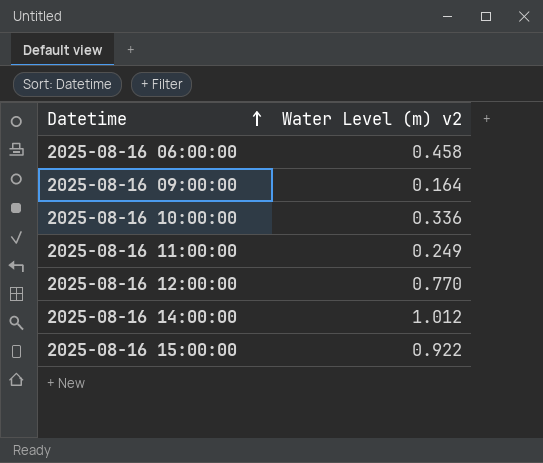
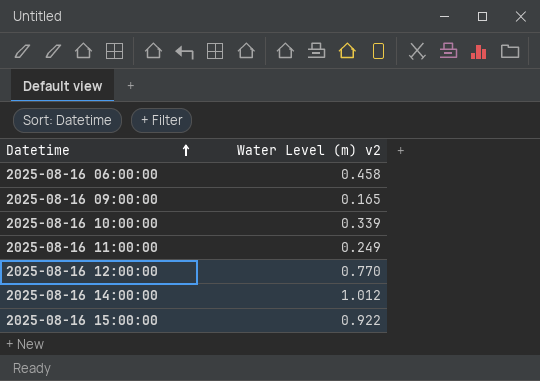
2025-08-16 09:00:00 | Water Level (m) v2: 0.164 -> 0.165
2025-08-16 10:00:00 | Water Level (m) v2: 0.336 -> 0.339

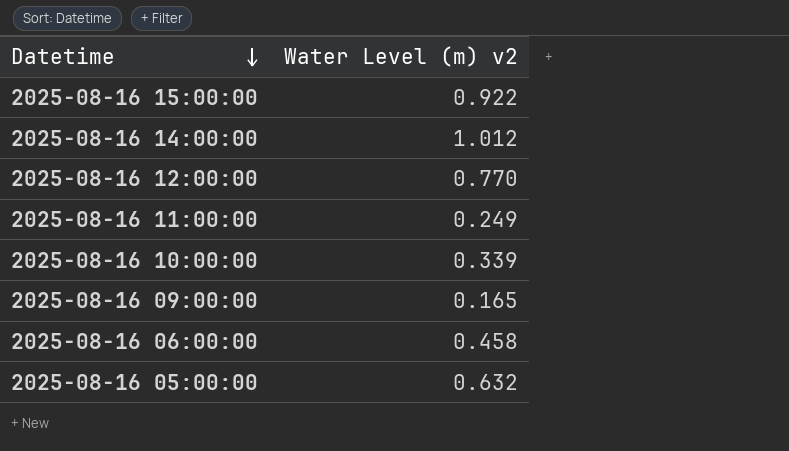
row order: Datetime ascending -> Datetime descending
row 2025-08-16 05:00:00: none -> 0.632

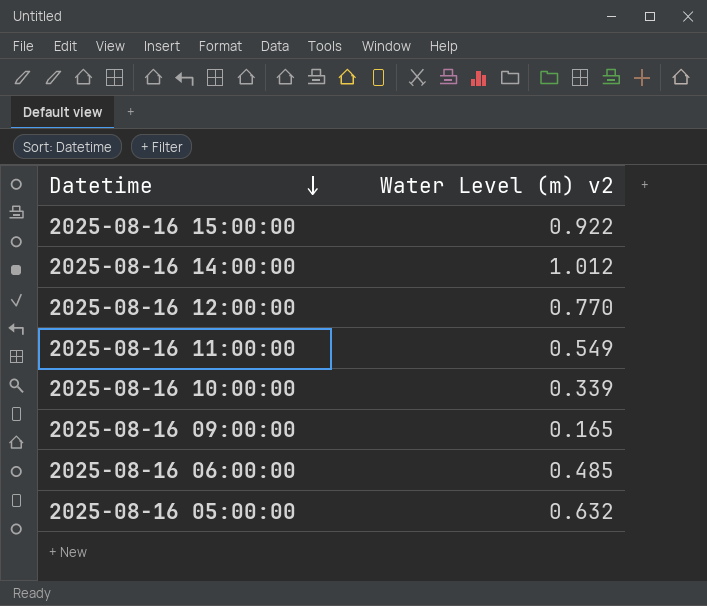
2025-08-16 11:00:00 | Water Level (m) v2: 0.249 -> 0.549
2025-08-16 06:00:00 | Water Level (m) v2: 0.458 -> 0.485

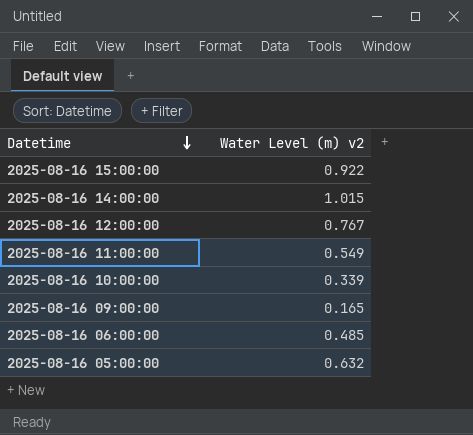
2025-08-16 14:00:00 | Water Level (m) v2: 1.012 -> 1.015
2025-08-16 12:00:00 | Water Level (m) v2: 0.770 -> 0.767

